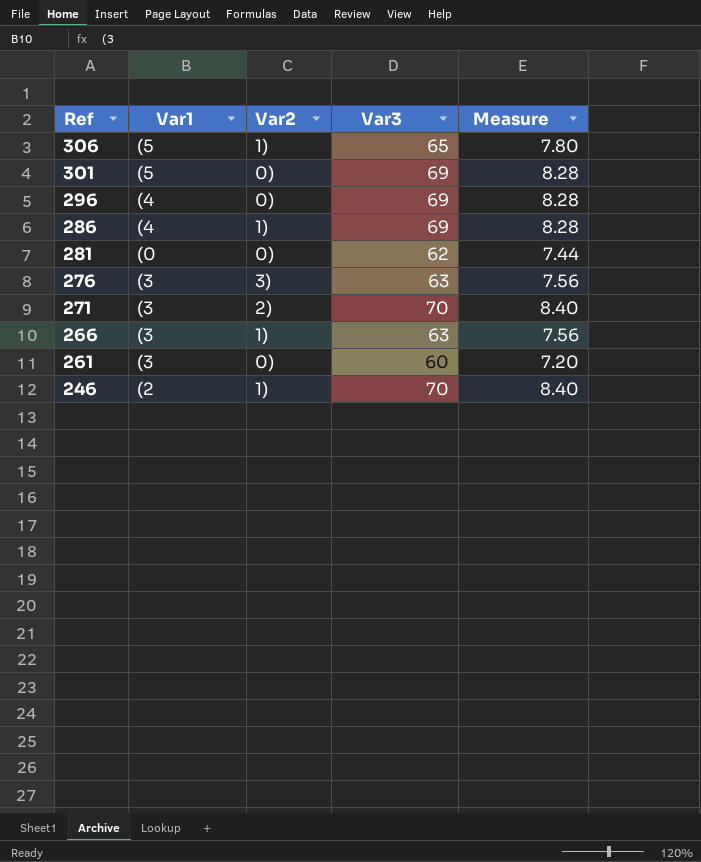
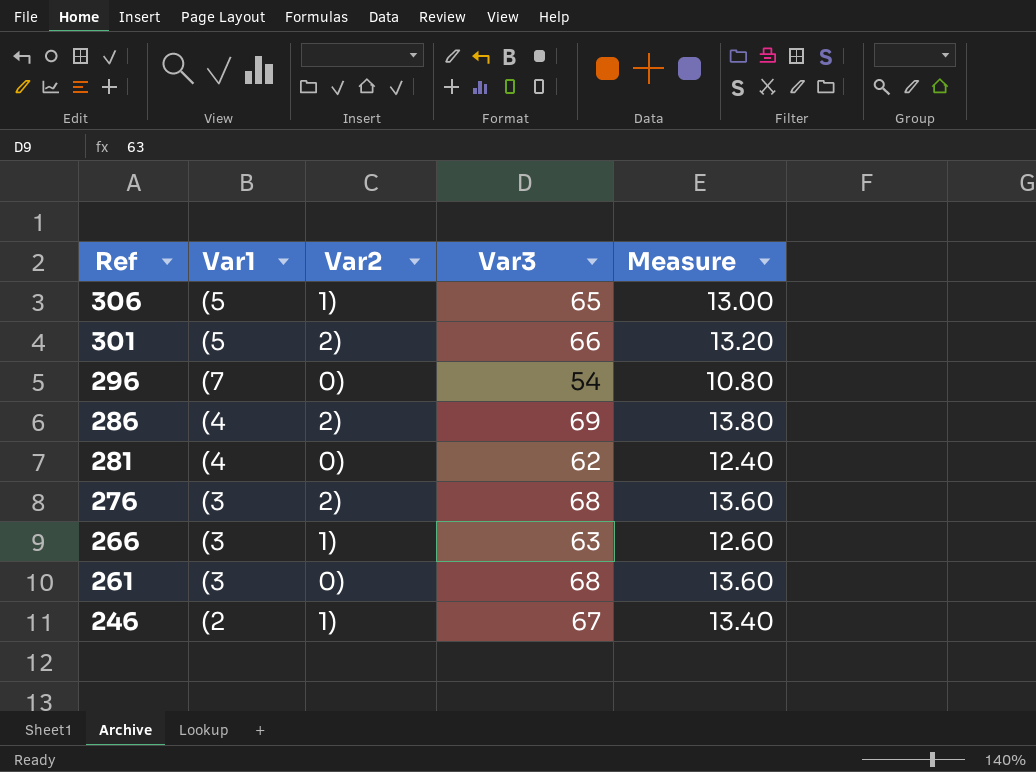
column Measure | formula: [Var3] * 0.12 -> [Var3] * 0.2
row 271: (3 | 2) | 70 | 8.40 -> none
301 | Var2: 0) -> 2)
301 | Var3: 69 -> 66
296 | Var1: (4 -> (7
296 | Var3: 69 -> 54
286 | Var2: 1) -> 2)
281 | Var1: (0 -> (4
276 | Var2: 3) -> 2)
276 | Var3: 63 -> 68
261 | Var3: 60 -> 68
246 | Var3: 70 -> 67

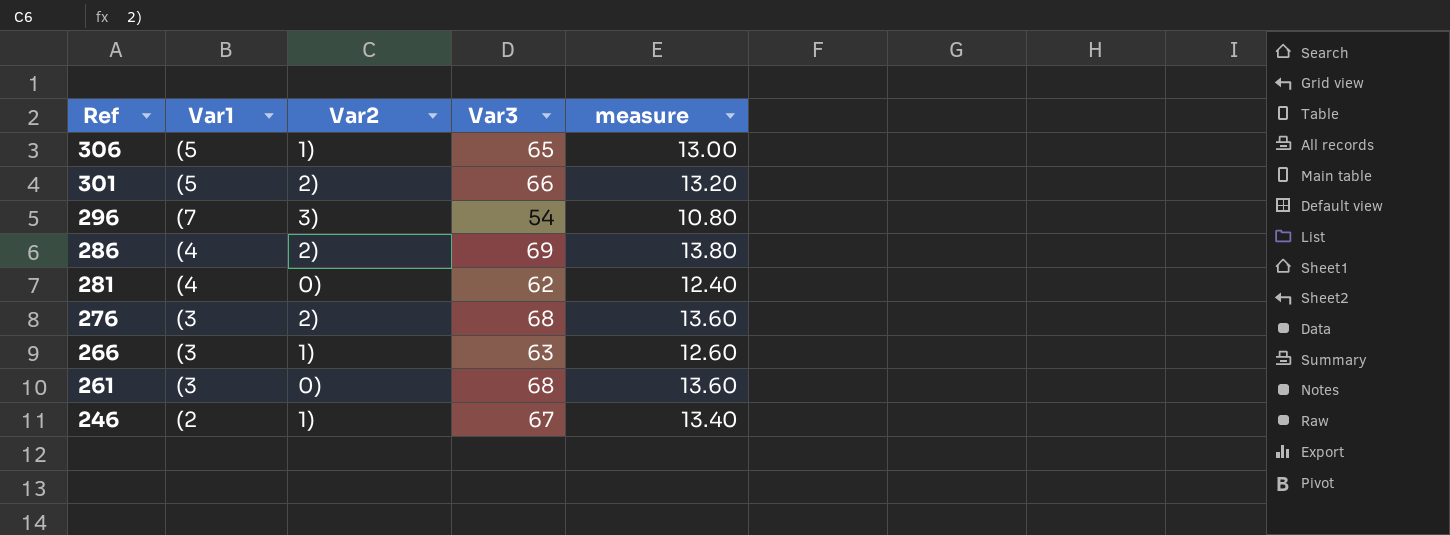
column name: Measure -> measure
296 | Var2: 0) -> 3)

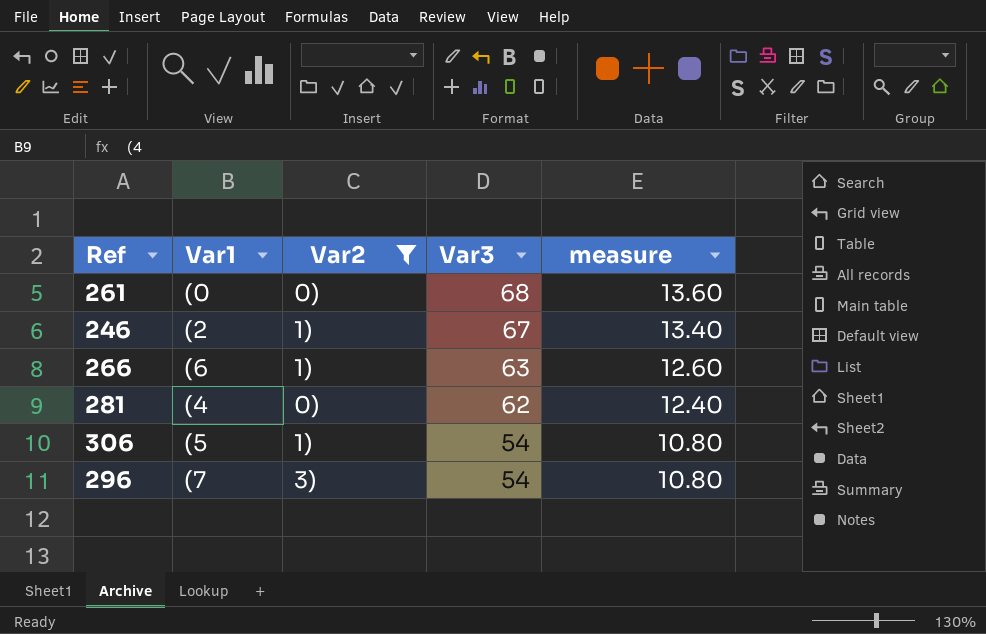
filter: none -> Var2 != 2)
row order: Ref descending -> Var3 descending
261 | Var1: (3 -> (0
266 | Var1: (3 -> (6
306 | Var3: 65 -> 54
306 | measure: 13.00 -> 10.80

